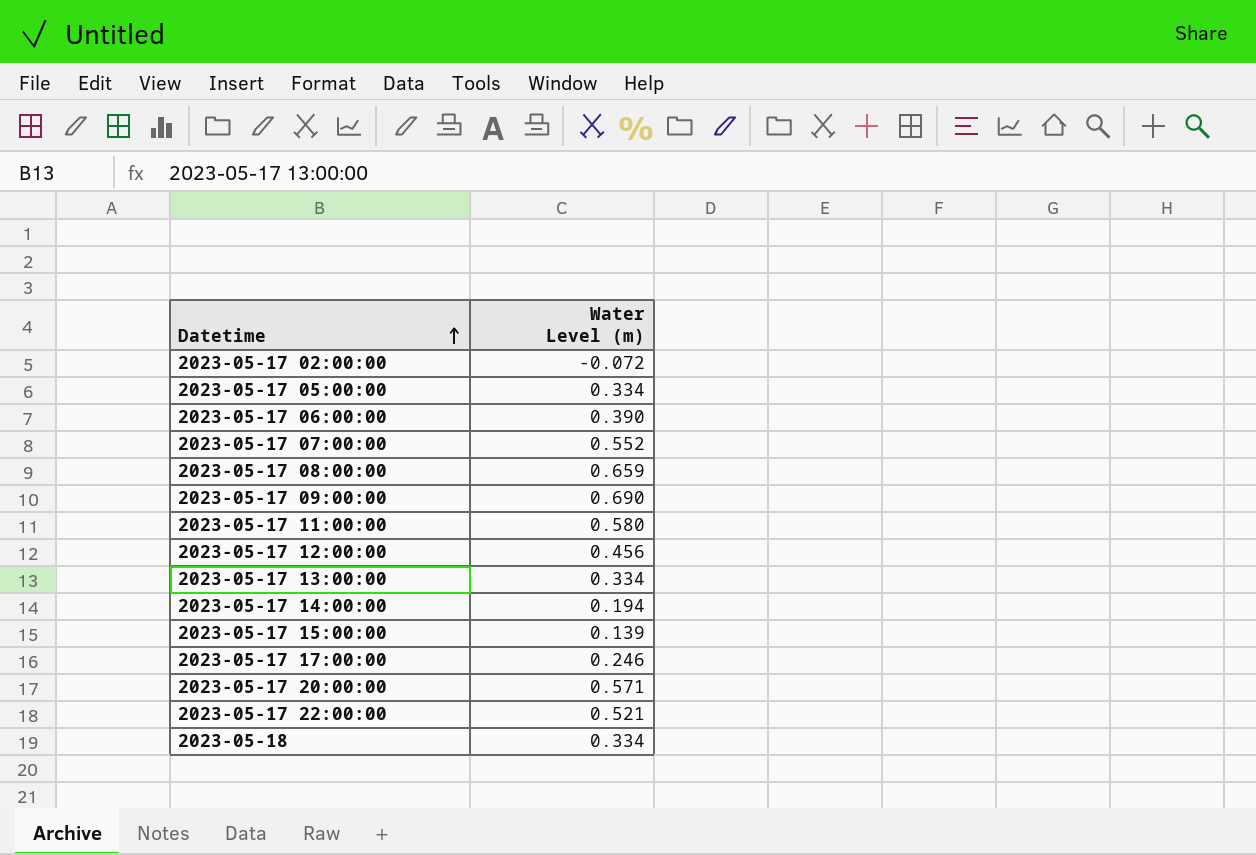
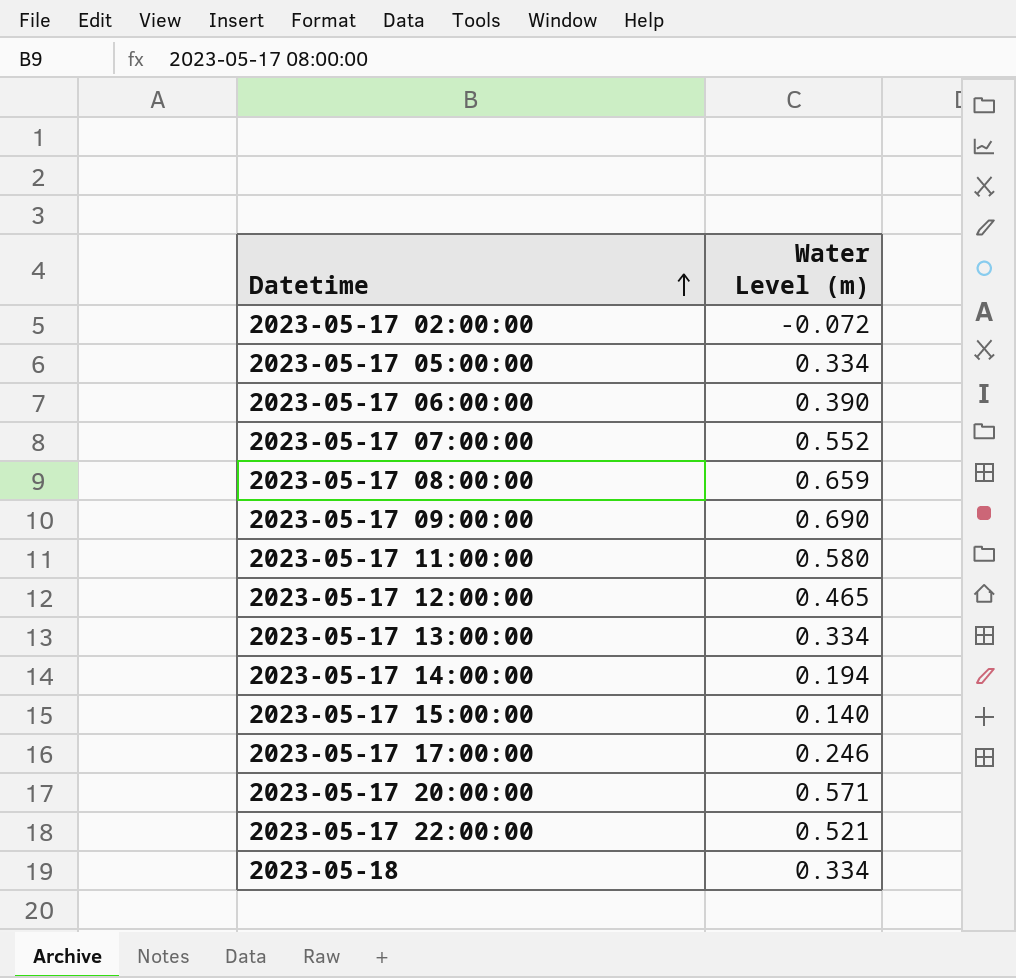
2023-05-17 12:00:00 | Water Level (m): 0.456 -> 0.465
2023-05-17 15:00:00 | Water Level (m): 0.139 -> 0.140

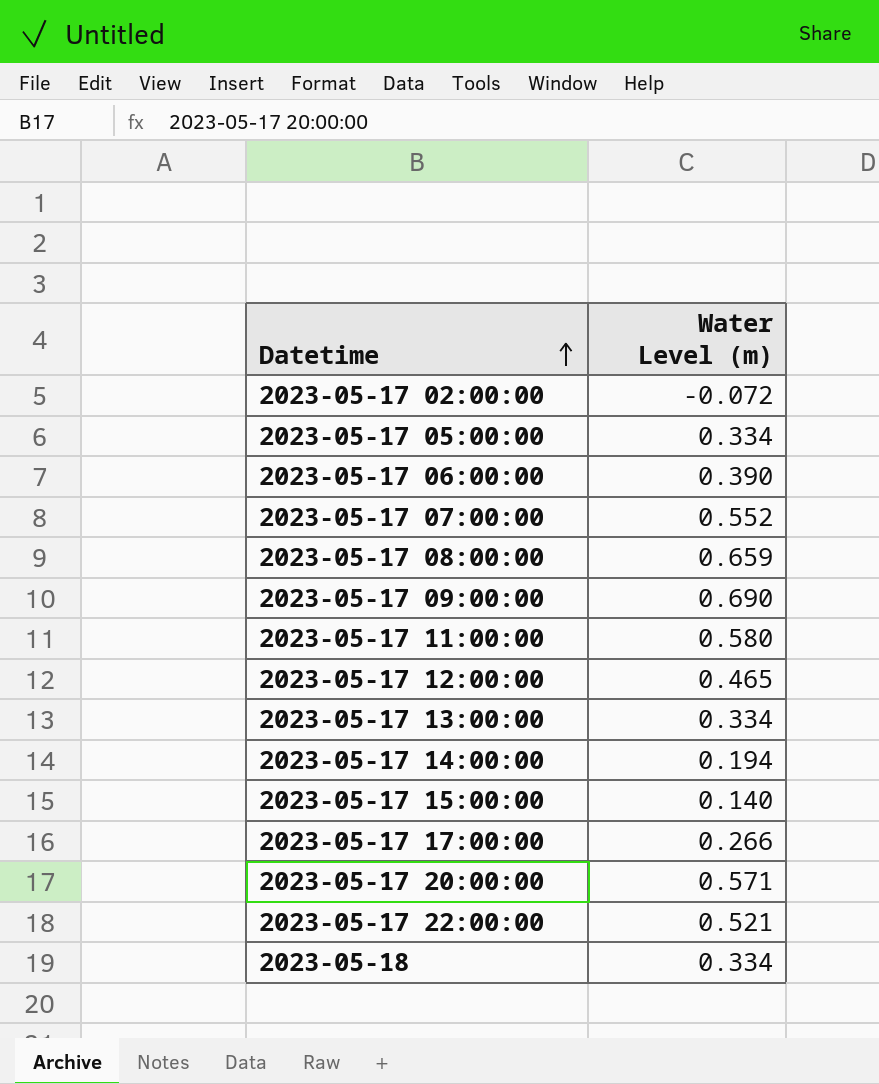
2023-05-17 17:00:00 | Water Level (m): 0.246 -> 0.266

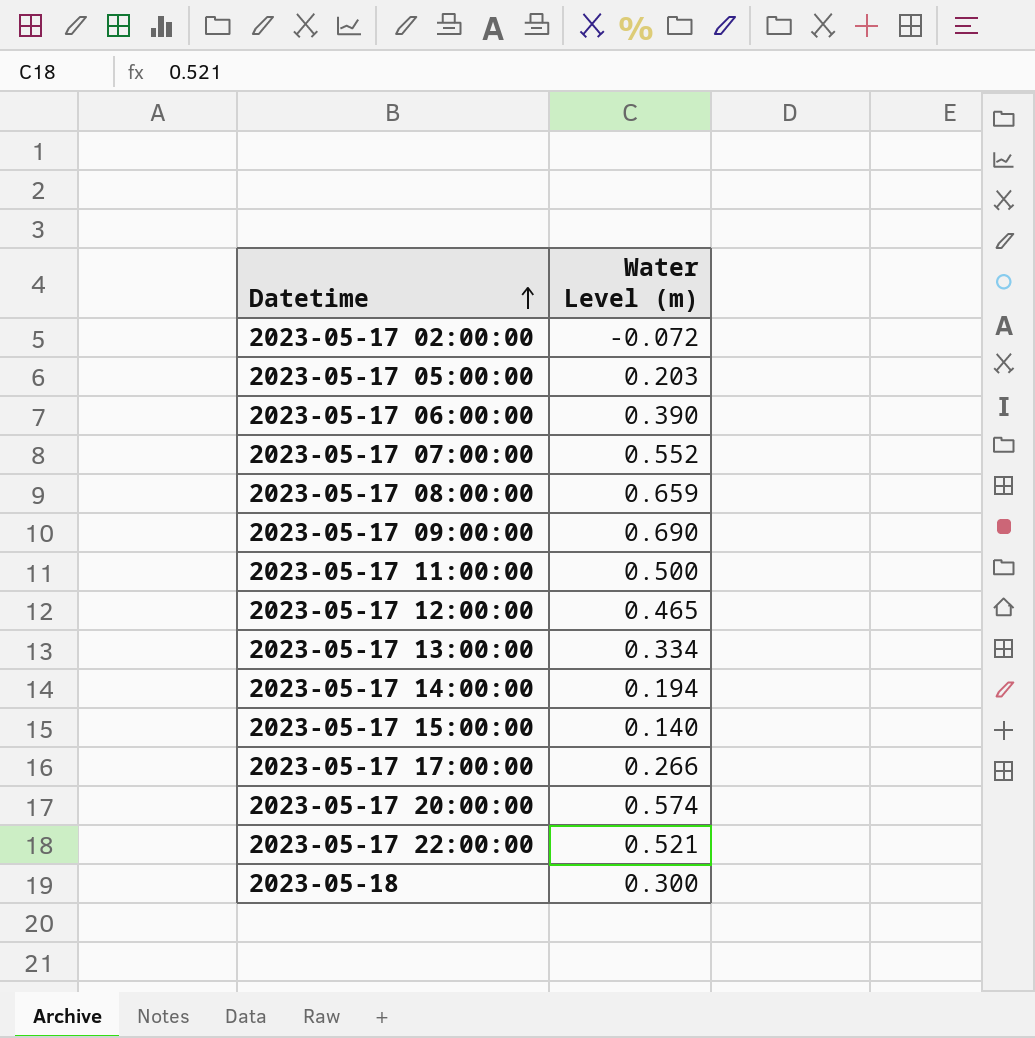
2023-05-17 05:00:00 | Water Level (m): 0.334 -> 0.203
2023-05-17 11:00:00 | Water Level (m): 0.580 -> 0.500
2023-05-17 20:00:00 | Water Level (m): 0.571 -> 0.574
2023-05-18 | Water Level (m): 0.334 -> 0.300

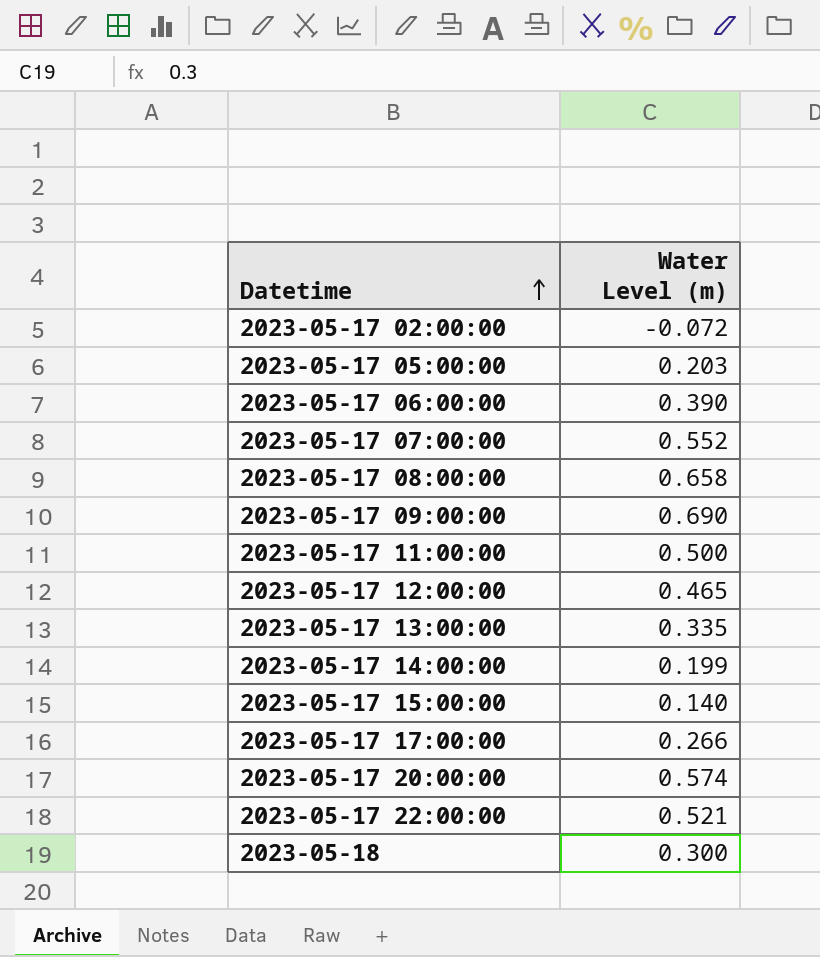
2023-05-17 08:00:00 | Water Level (m): 0.659 -> 0.658
2023-05-17 13:00:00 | Water Level (m): 0.334 -> 0.335
2023-05-17 14:00:00 | Water Level (m): 0.194 -> 0.199

